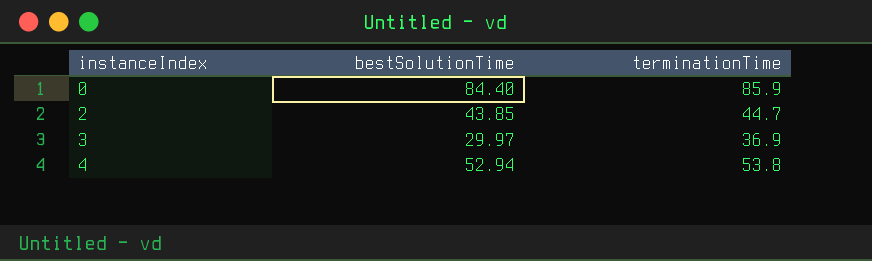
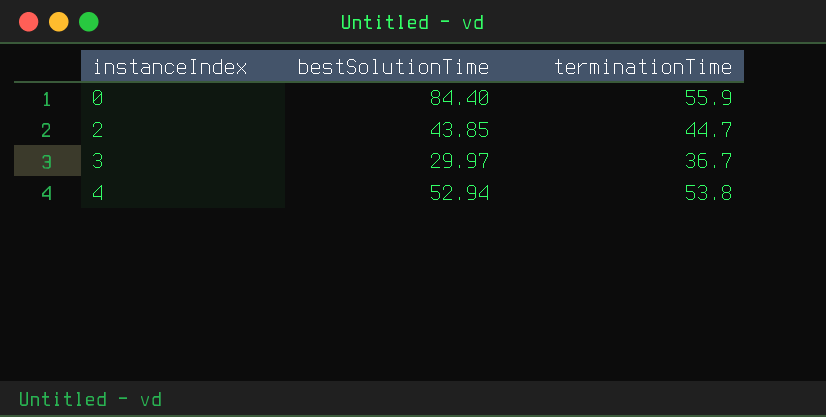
0 | terminationTime: 85.9 -> 55.9
3 | terminationTime: 36.9 -> 36.7

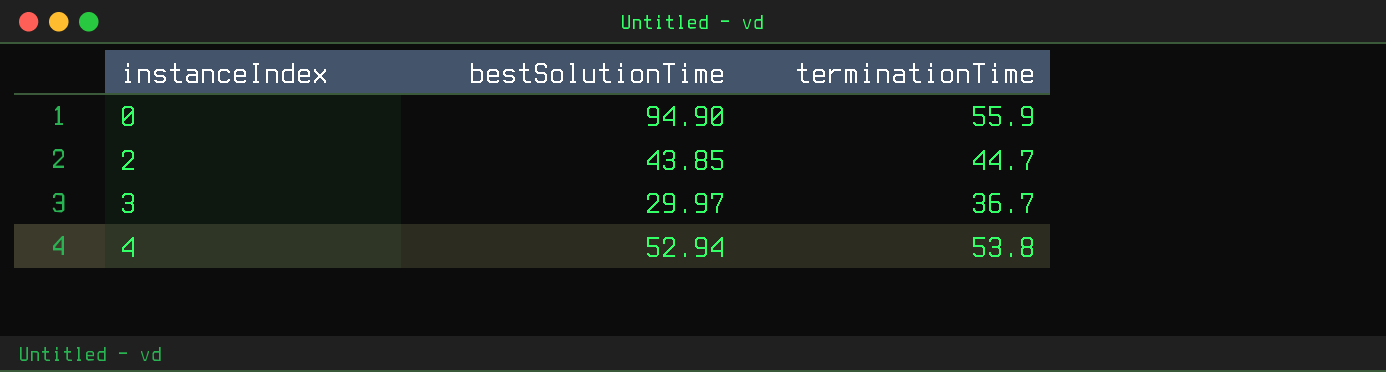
0 | bestSolutionTime: 84.40 -> 94.90

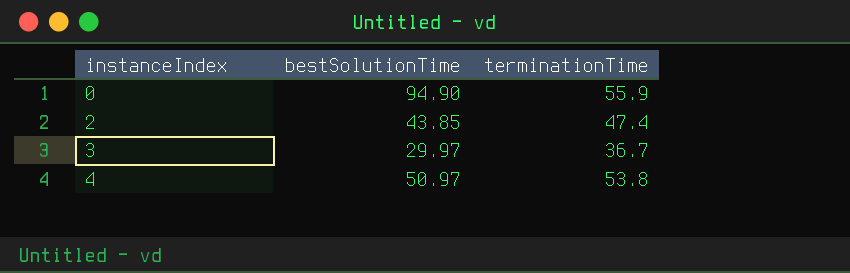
2 | terminationTime: 44.7 -> 47.4
4 | bestSolutionTime: 52.94 -> 50.97

